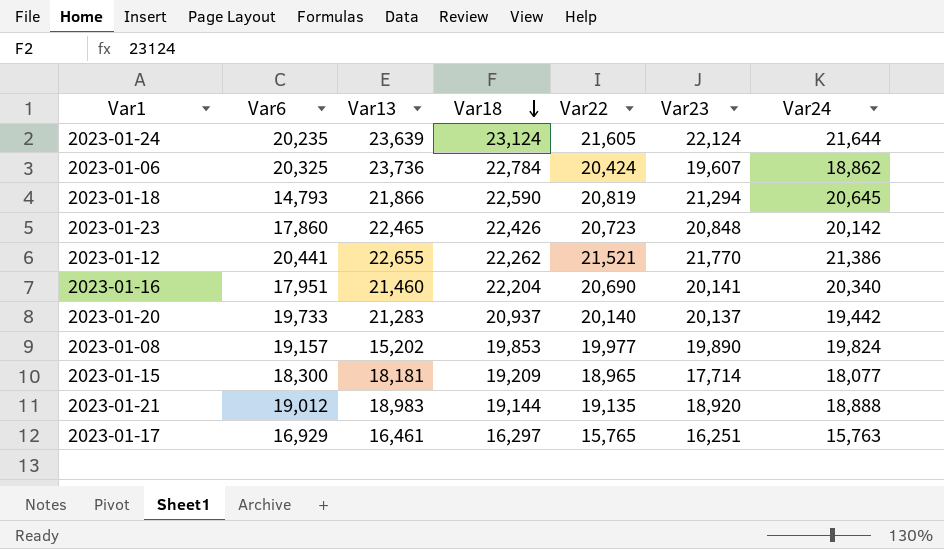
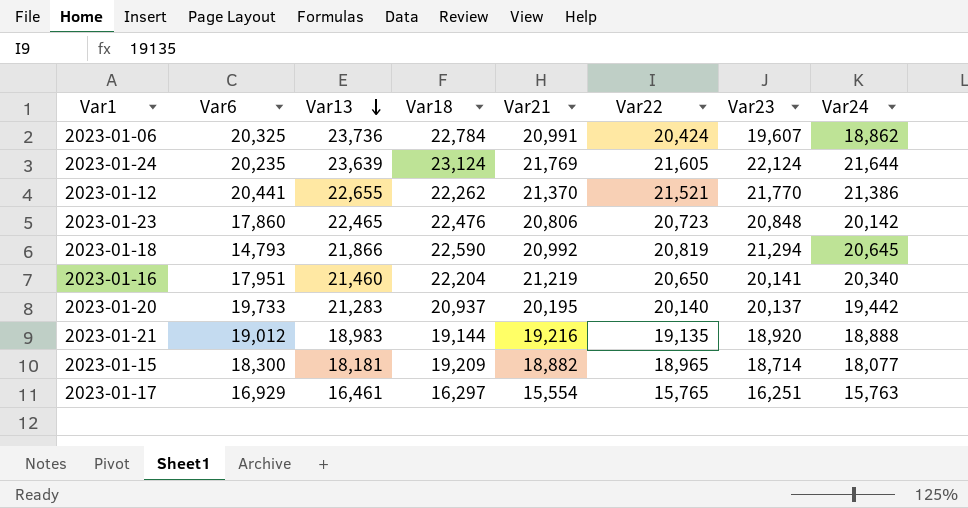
row order: Var18 descending -> Var13 descending
column Var21 | position: none -> 5
row 2023-01-08: 19,157 | 15,202 | 19,853 | 19,977 | 19,890 | 19,824 -> none
2023-01-23 | Var18: 22,426 -> 22,476
2023-01-16 | Var22: 20,690 -> 20,650
2023-01-15 | Var23: 17,714 -> 18,714

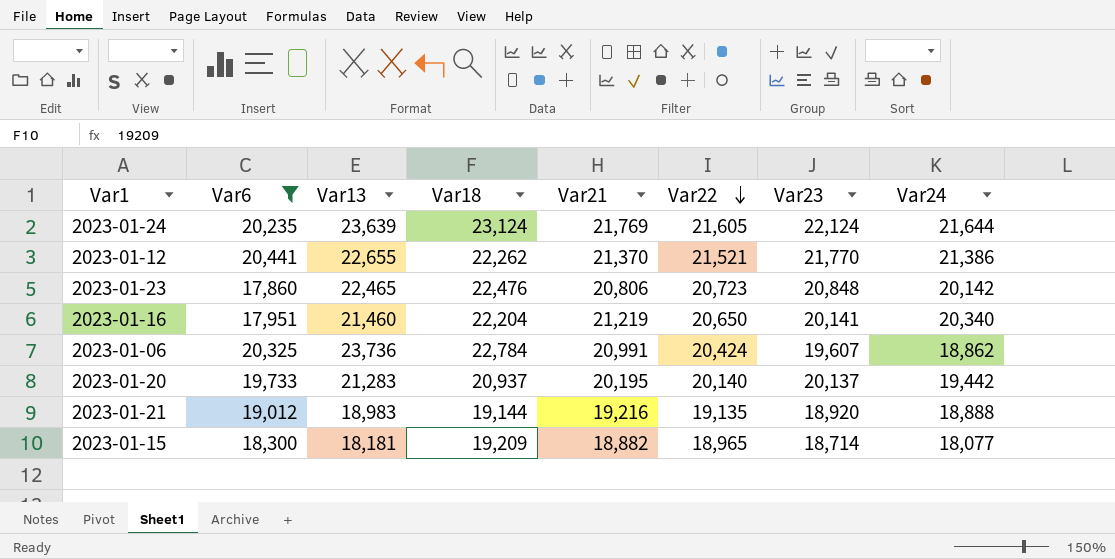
filter: none -> Var6 >= 17,860
row order: Var13 descending -> Var22 descending

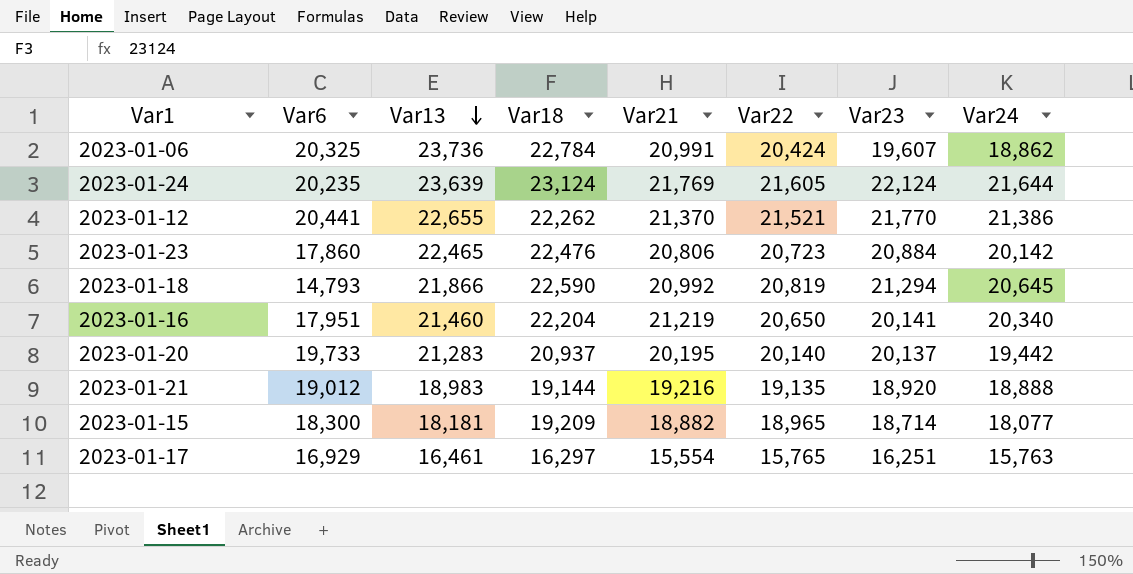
filter: Var6 >= 17,860 -> none
row order: Var22 descending -> Var13 descending
2023-01-23 | Var23: 20,848 -> 20,884

